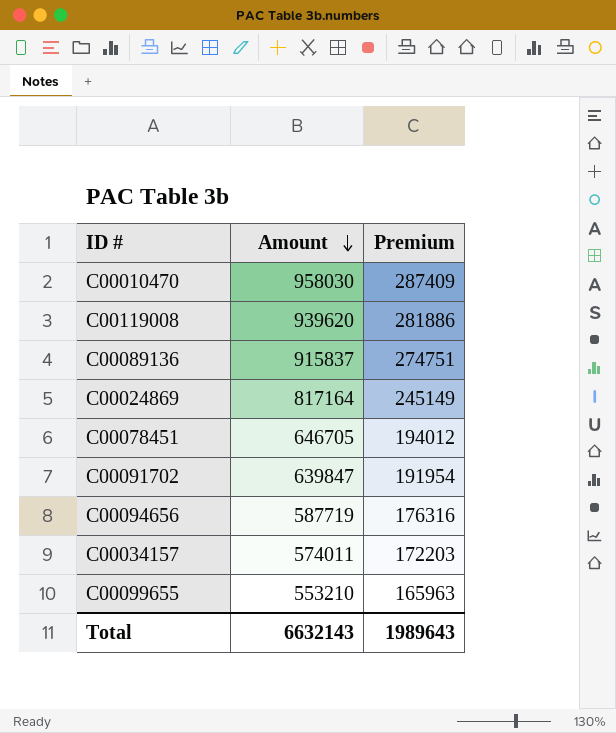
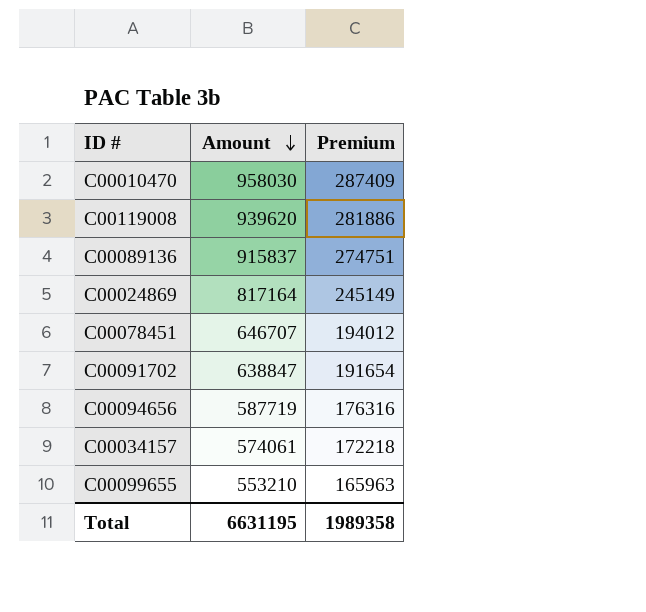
C00078451 | Amount: 646705 -> 646707
C00091702 | Amount: 639847 -> 638847
C00091702 | Premium: 191954 -> 191654
C00034157 | Amount: 574011 -> 574061
C00034157 | Premium: 172203 -> 172218
Total | Amount: 6632143 -> 6631195
Total | Premium: 1989643 -> 1989358

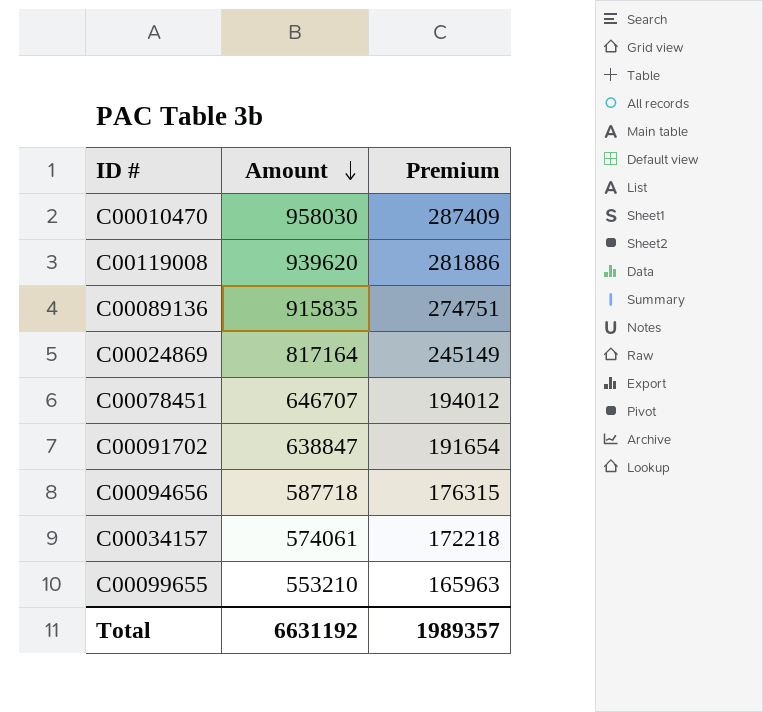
C00089136 | Amount: 915837 -> 915835
C00094656 | Amount: 587719 -> 587718
C00094656 | Premium: 176316 -> 176315
Total | Amount: 6631195 -> 6631192
Total | Premium: 1989358 -> 1989357

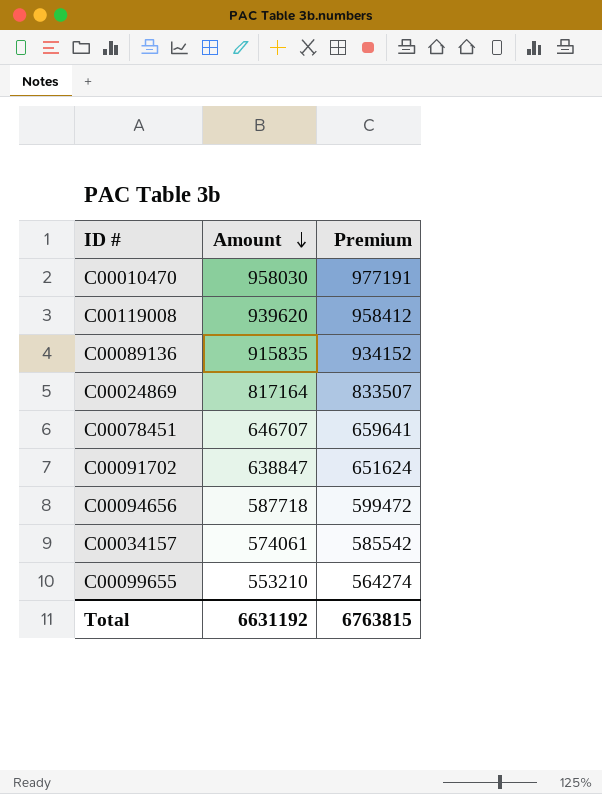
column Premium | formula: [Amount] * 0.3 -> [Amount] * 1.02
Total | Premium: 1989357 -> 6763815

